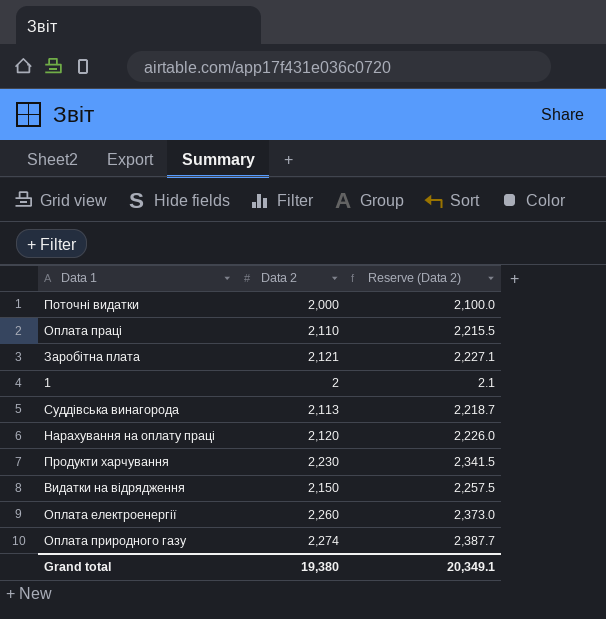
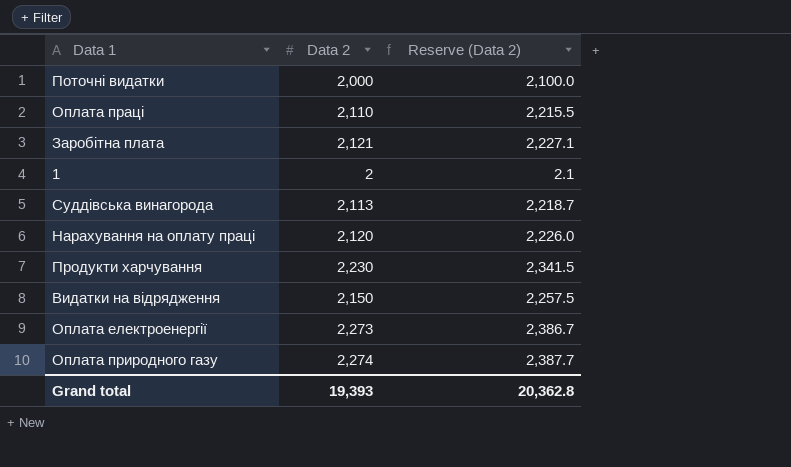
Оплата електроенергії | Data 2: 2,260 -> 2,273
Оплата електроенергії | Reserve (Data 2): 2,373.0 -> 2,386.7
Grand total | Data 2: 19,380 -> 19,393
Grand total | Reserve (Data 2): 20,349.1 -> 20,362.8

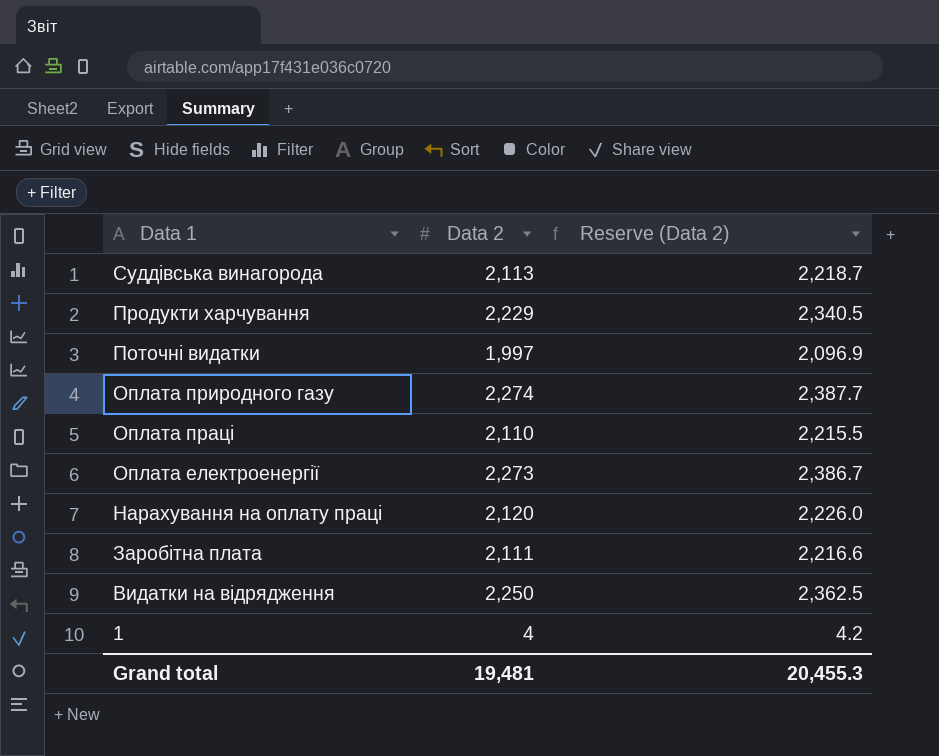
row order: none -> Data 1 descending
Продукти харчування | Data 2: 2,230 -> 2,229
Продукти харчування | Reserve (Data 2): 2,341.5 -> 2,340.5
Поточні видатки | Data 2: 2,000 -> 1,997
Поточні видатки | Reserve (Data 2): 2,100.0 -> 2,096.9
Заробітна плата | Data 2: 2,121 -> 2,111
Заробітна плата | Reserve (Data 2): 2,227.1 -> 2,216.6
Видатки на відрядження | Data 2: 2,150 -> 2,250
Видатки на відрядження | Reserve (Data 2): 2,257.5 -> 2,362.5
1 | Data 2: 2 -> 4
1 | Reserve (Data 2): 2.1 -> 4.2
Grand total | Data 2: 19,393 -> 19,481
Grand total | Reserve (Data 2): 20,362.8 -> 20,455.3

